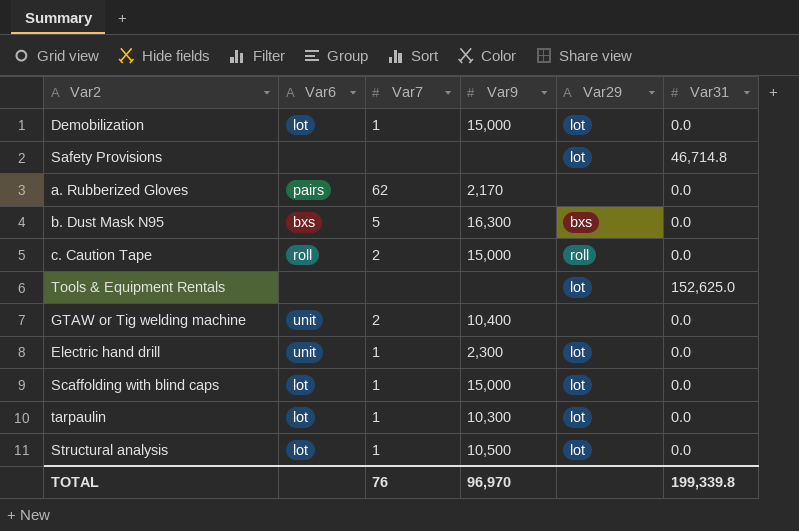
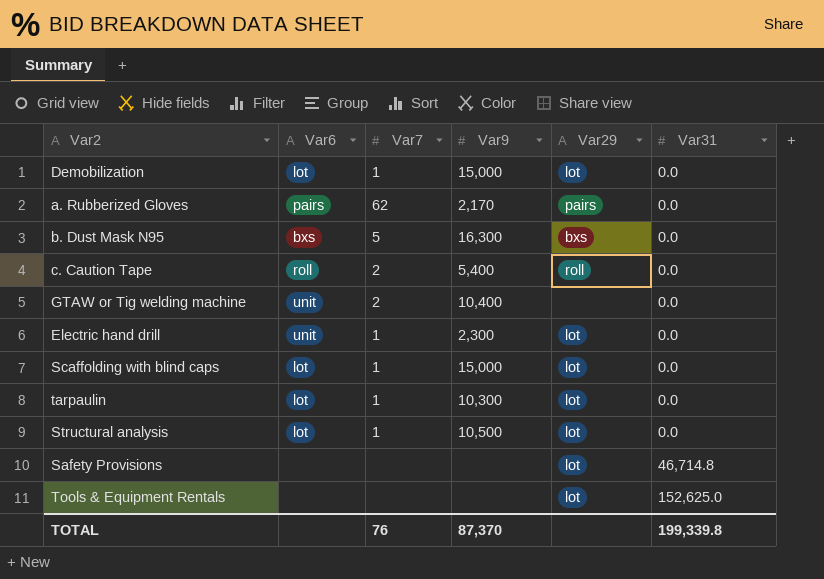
row order: none -> Var31 ascending
a. Rubberized Gloves | Var29: none -> pairs
c. Caution Tape | Var9: 15,000 -> 5,400
TOTAL | Var9: 96,970 -> 87,370

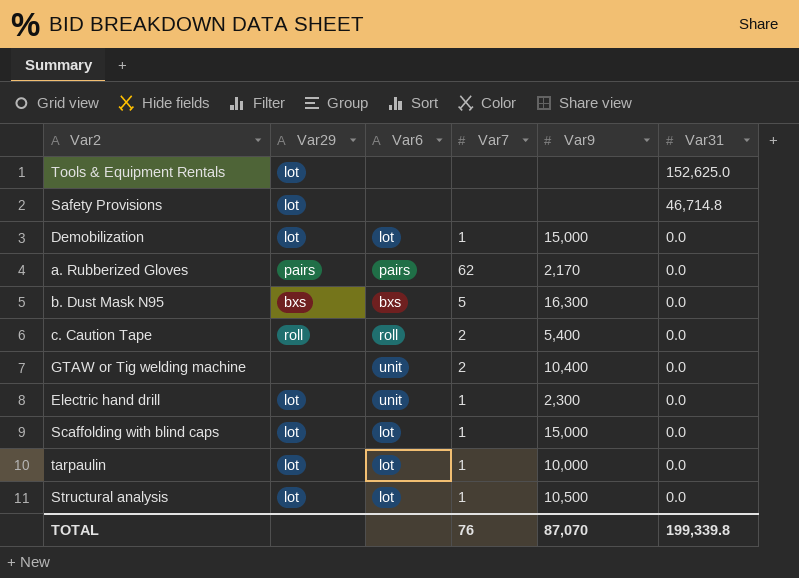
row order: Var31 ascending -> Var31 descending
column Var29 | position: 5 -> 2
tarpaulin | Var9: 10,300 -> 10,000
TOTAL | Var9: 87,370 -> 87,070

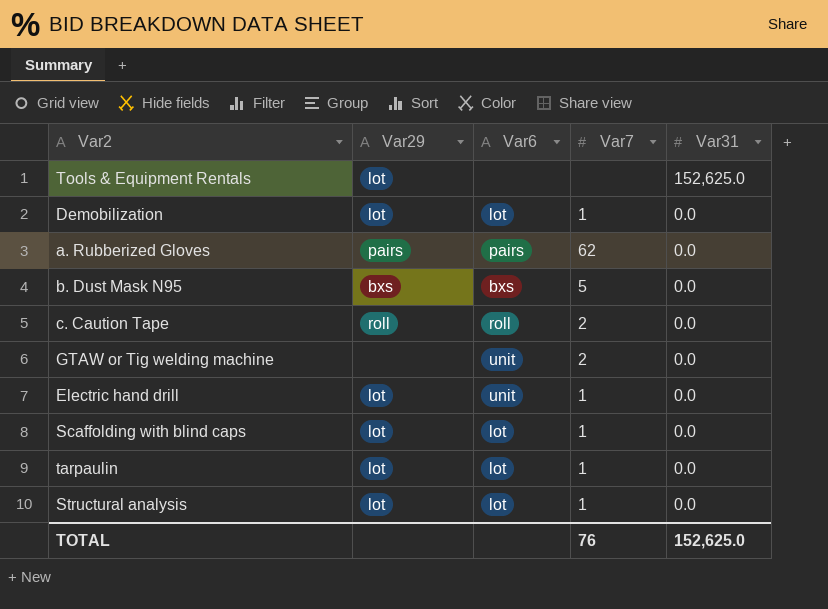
column Var9 | position: 5 -> none
row Safety Provisions: lot | none | none | none | 46,714.8 -> none
TOTAL | Var31: 199,339.8 -> 152,625.0

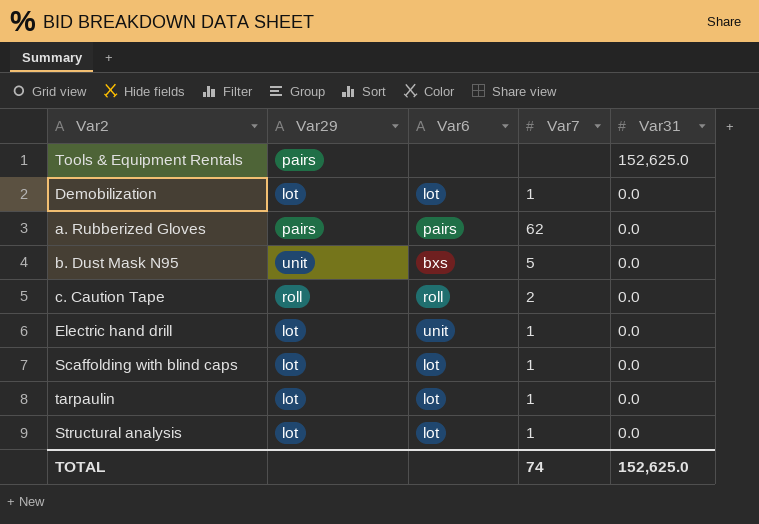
row GTAW or Tig welding machine: none | unit | 2 | 0.0 -> none
Tools & Equipment Rentals | Var29: lot -> pairs
b. Dust Mask N95 | Var29: bxs -> unit
TOTAL | Var7: 76 -> 74

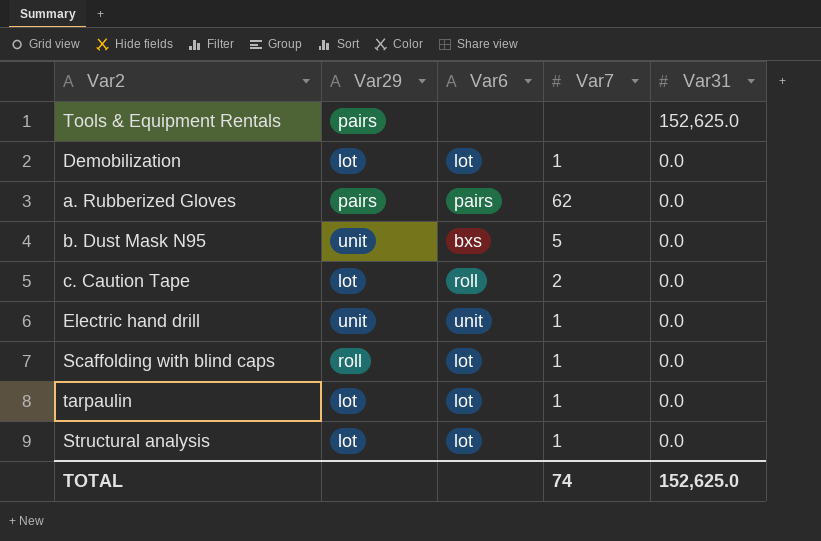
c. Caution Tape | Var29: roll -> lot
Electric hand drill | Var29: lot -> unit
Scaffolding with blind caps | Var29: lot -> roll

